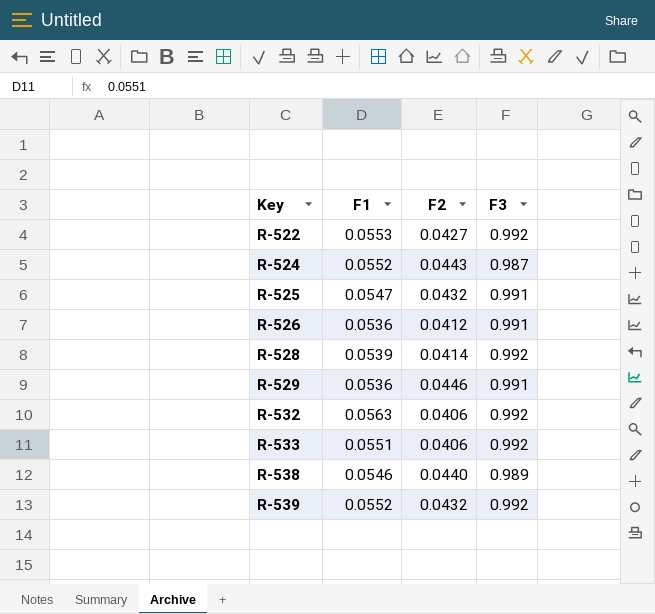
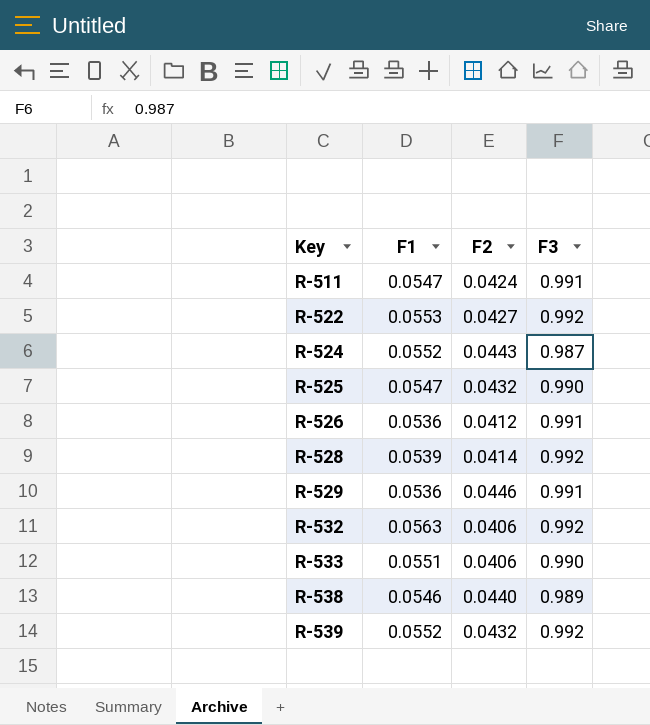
row R-511: none -> 0.0547 | 0.0424 | 0.991
R-525 | F3: 0.991 -> 0.990
R-533 | F3: 0.992 -> 0.990

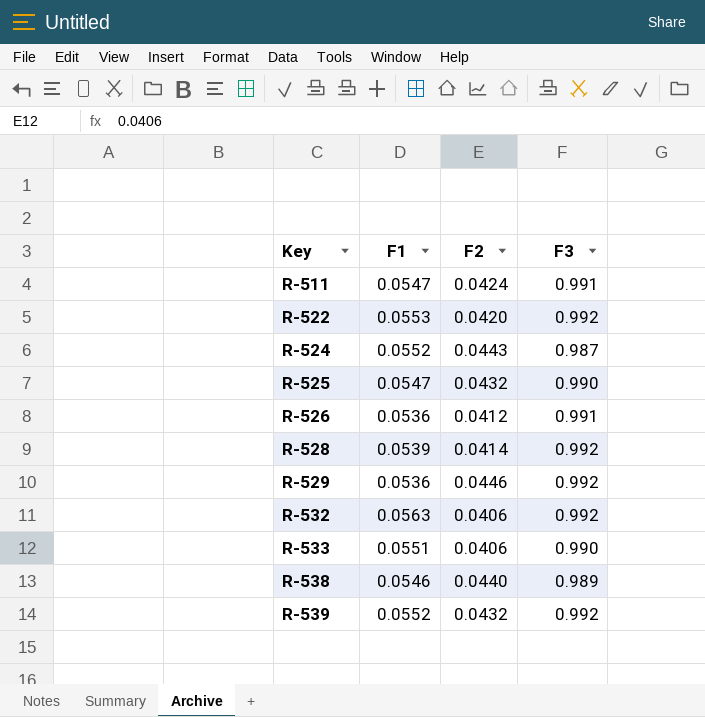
R-522 | F2: 0.0427 -> 0.0420
R-529 | F3: 0.991 -> 0.992

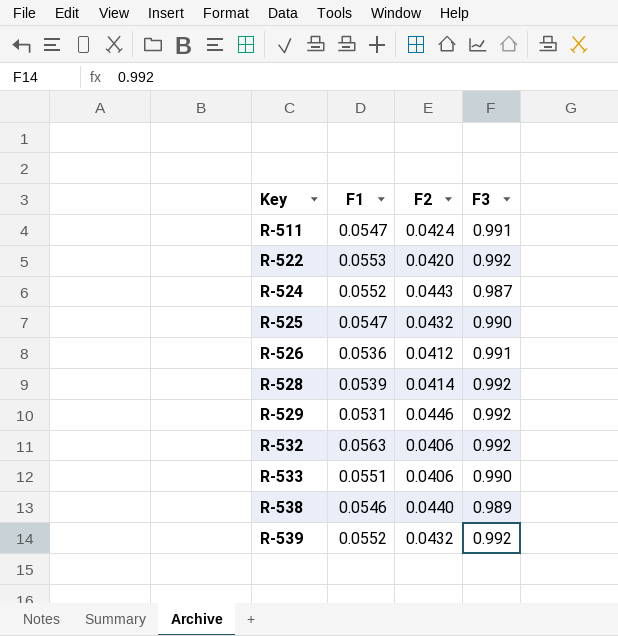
R-529 | F1: 0.0536 -> 0.0531

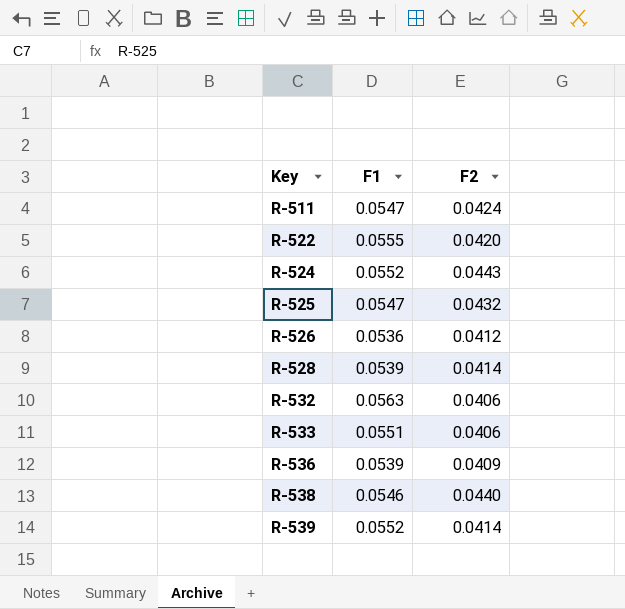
column F3 | position: 4 -> none
row R-529: 0.0531 | 0.0446 | 0.992 -> none
R-522 | F1: 0.0553 -> 0.0555
row R-536: none -> 0.0539 | 0.0409
R-539 | F2: 0.0432 -> 0.0414

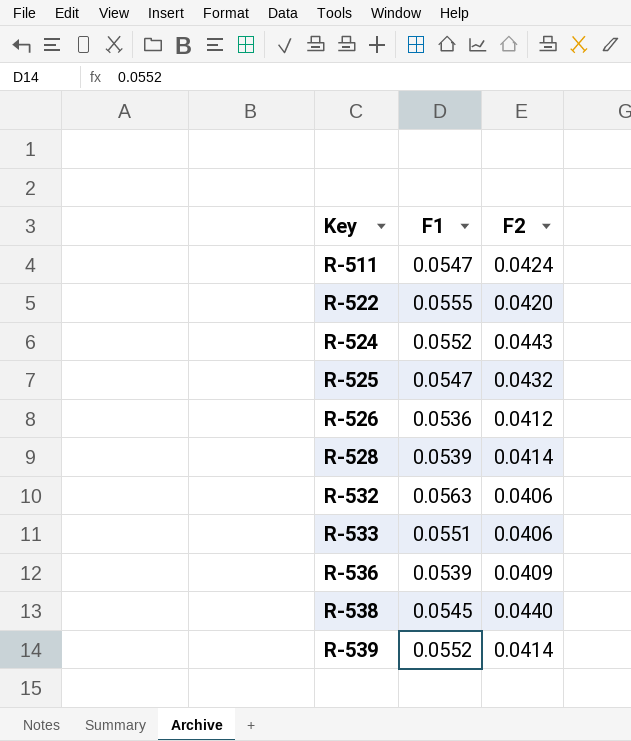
R-538 | F1: 0.0546 -> 0.0545

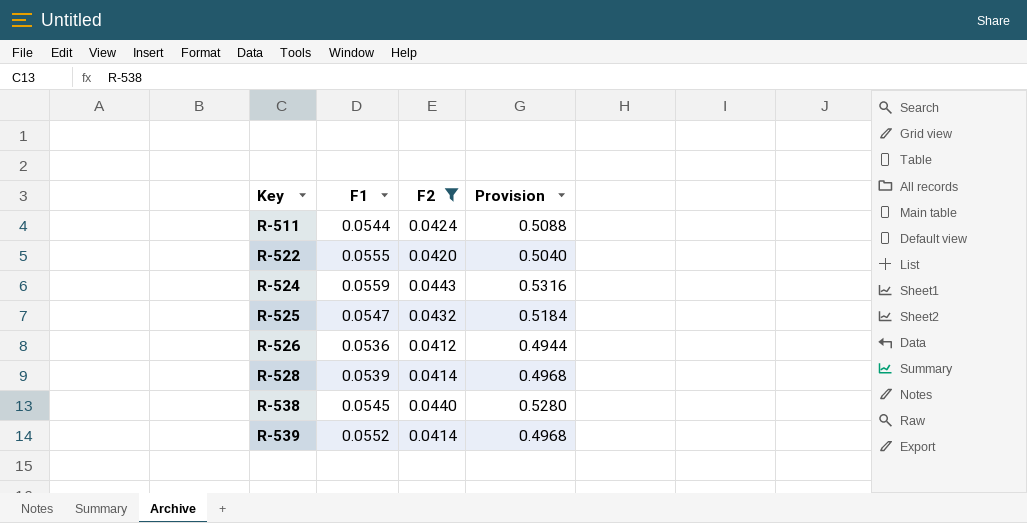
filter: none -> F2 >= 0.0412
column Provision | formula: none -> [F2] * 12
R-511 | F1: 0.0547 -> 0.0544
R-524 | F1: 0.0552 -> 0.0559

